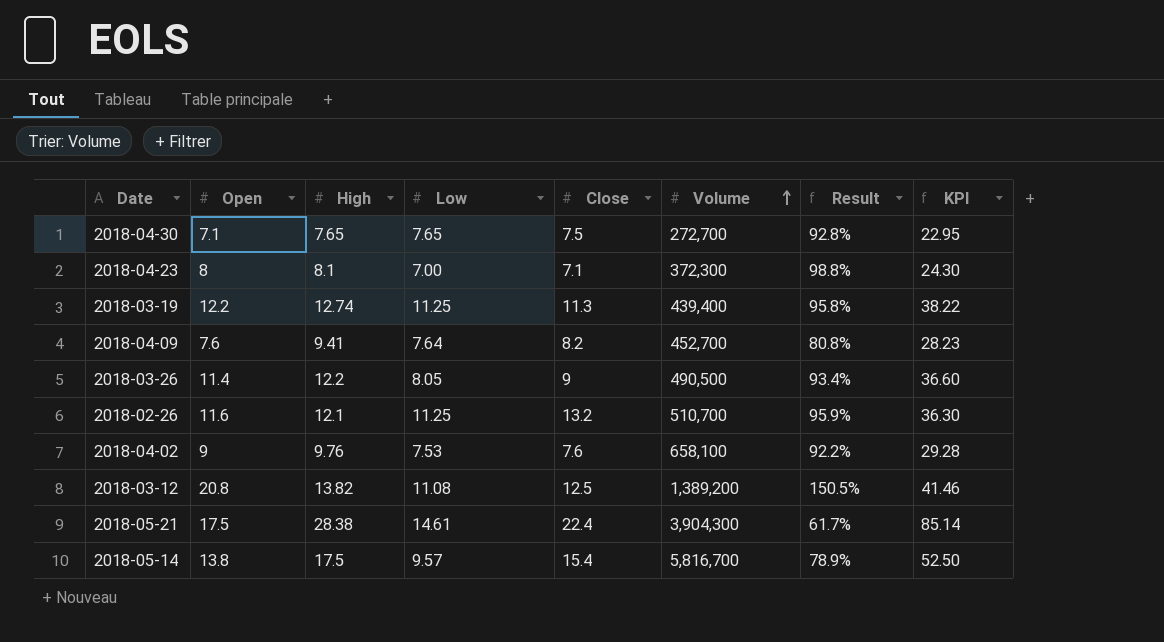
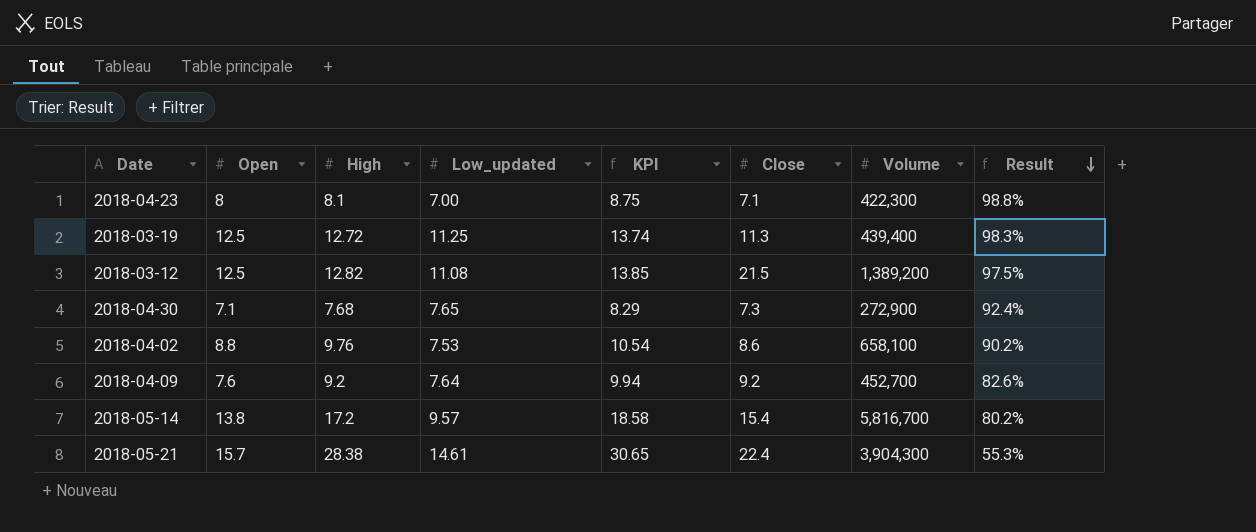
row order: Volume ascending -> Result descending
column name: Low -> Low_updated
column KPI | formula: [High] * 3 -> [High] * 1.08
column KPI | position: 8 -> 5
row 2018-03-26: 11.4 | 12.2 | 8.05 | 9 | 490,500 | 93.4% | 36.60 -> none
row 2018-02-26: 11.6 | 12.1 | 11.25 | 13.2 | 510,700 | 95.9% | 36.30 -> none
2018-04-23 | Volume: 372,300 -> 422,300
2018-03-19 | Open: 12.2 -> 12.5
2018-03-19 | High: 12.74 -> 12.72
2018-03-19 | Result: 95.8% -> 98.3%
2018-03-12 | Open: 20.8 -> 12.5
2018-03-12 | High: 13.82 -> 12.82
2018-03-12 | Close: 12.5 -> 21.5
2018-03-12 | Result: 150.5% -> 97.5%
2018-04-30 | High: 7.65 -> 7.68
2018-04-30 | Close: 7.5 -> 7.3
2018-04-30 | Volume: 272,700 -> 272,900
2018-04-30 | Result: 92.8% -> 92.4%
2018-04-02 | Open: 9 -> 8.8
2018-04-02 | Close: 7.6 -> 8.6
2018-04-02 | Result: 92.2% -> 90.2%
2018-04-09 | High: 9.41 -> 9.2
2018-04-09 | Close: 8.2 -> 9.2
2018-04-09 | Result: 80.8% -> 82.6%
2018-05-14 | High: 17.5 -> 17.2
2018-05-14 | Result: 78.9% -> 80.2%
2018-05-21 | Open: 17.5 -> 15.7
2018-05-21 | Result: 61.7% -> 55.3%

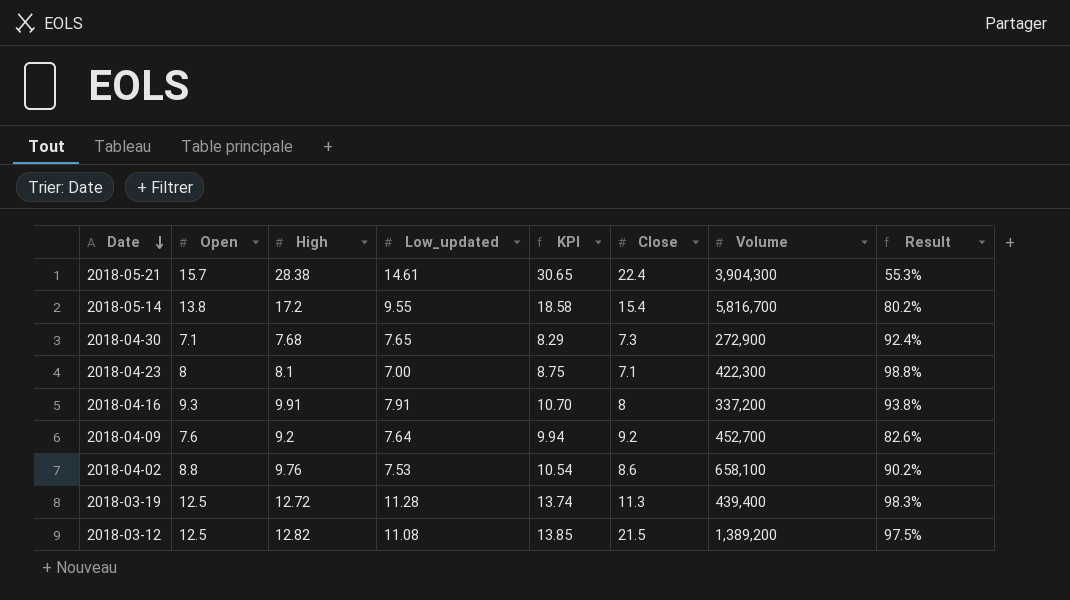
row order: Result descending -> Date descending
2018-05-14 | Low_updated: 9.57 -> 9.55
row 2018-04-16: none -> 9.3 | 9.91 | 7.91 | 10.70 | 8 | 337,200 | 93.8%
2018-03-19 | Low_updated: 11.25 -> 11.28

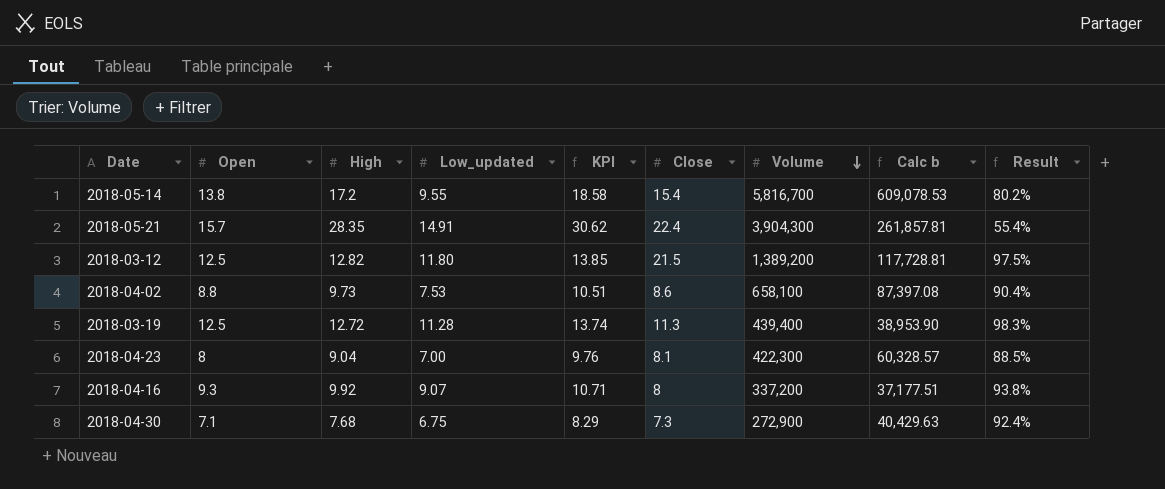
row order: Date descending -> Volume descending
column Calc b | formula: none -> [Volume] / [Low_updated]
row 2018-04-09: 7.6 | 9.2 | 7.64 | 9.94 | 9.2 | 452,700 | 82.6% -> none
2018-05-21 | High: 28.38 -> 28.35
2018-05-21 | Low_updated: 14.61 -> 14.91
2018-05-21 | KPI: 30.65 -> 30.62
2018-05-21 | Result: 55.3% -> 55.4%
2018-03-12 | Low_updated: 11.08 -> 11.80
2018-04-02 | High: 9.76 -> 9.73
2018-04-02 | KPI: 10.54 -> 10.51
2018-04-02 | Result: 90.2% -> 90.4%
2018-04-23 | High: 8.1 -> 9.04
2018-04-23 | KPI: 8.75 -> 9.76
2018-04-23 | Close: 7.1 -> 8.1
2018-04-23 | Result: 98.8% -> 88.5%
2018-04-16 | High: 9.91 -> 9.92
2018-04-16 | Low_updated: 7.91 -> 9.07
2018-04-16 | KPI: 10.70 -> 10.71
2018-04-30 | Low_updated: 7.65 -> 6.75

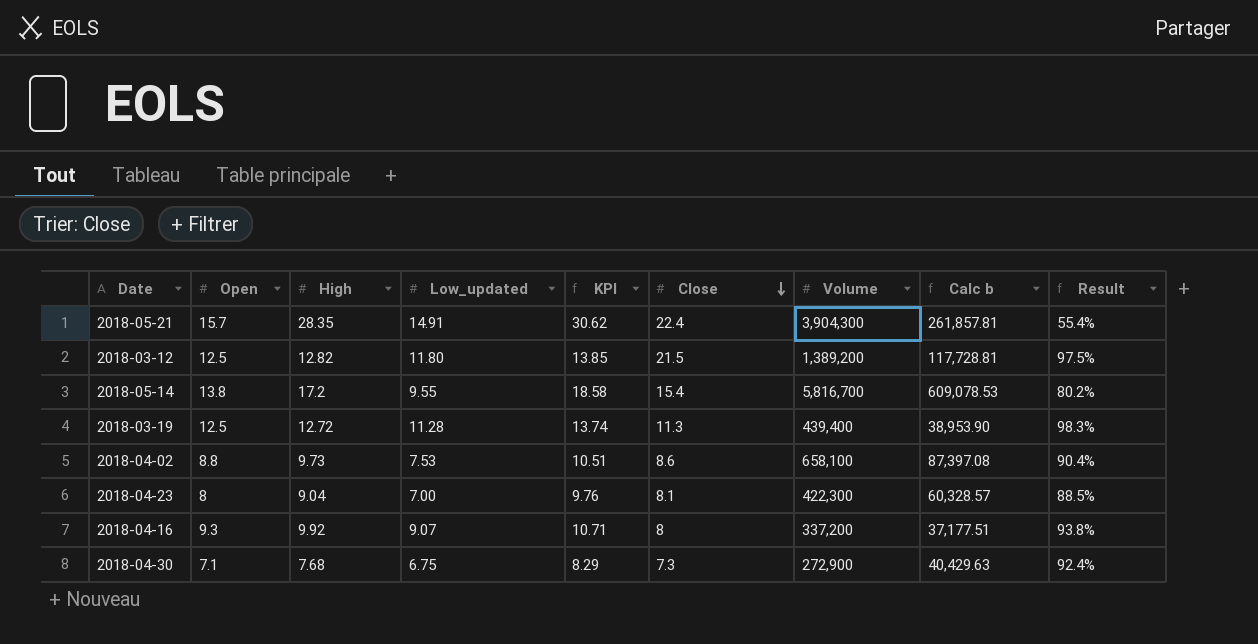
row order: Volume descending -> Close descending

